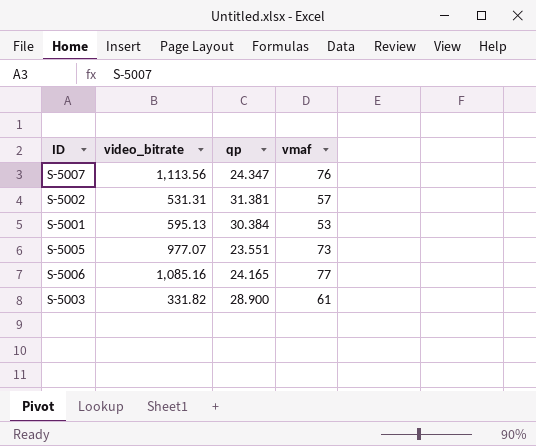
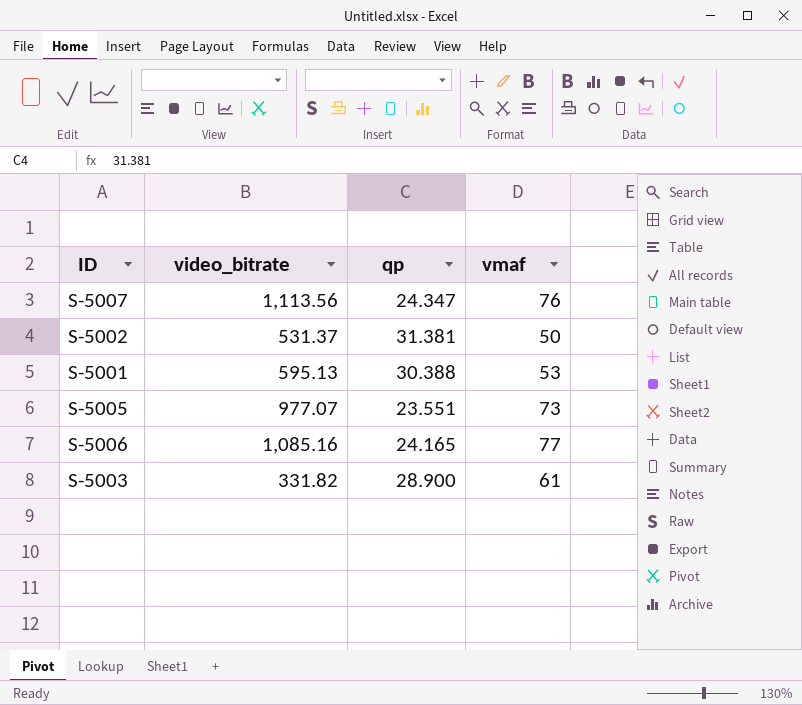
S-5002 | video_bitrate: 531.31 -> 531.37
S-5002 | vmaf: 57 -> 50
S-5001 | qp: 30.384 -> 30.388

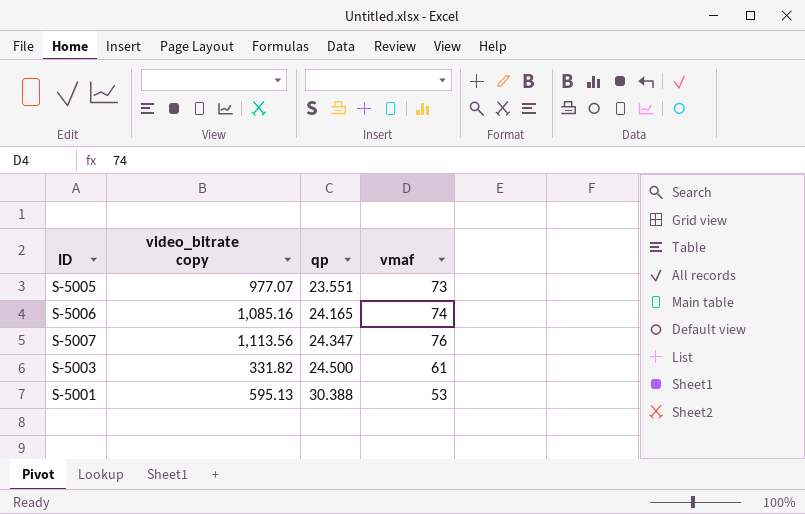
row order: none -> qp ascending
column name: video_bitrate -> video_bitrate copy
row S-5002: 531.37 | 31.381 | 50 -> none
S-5006 | vmaf: 77 -> 74
S-5003 | qp: 28.900 -> 24.500

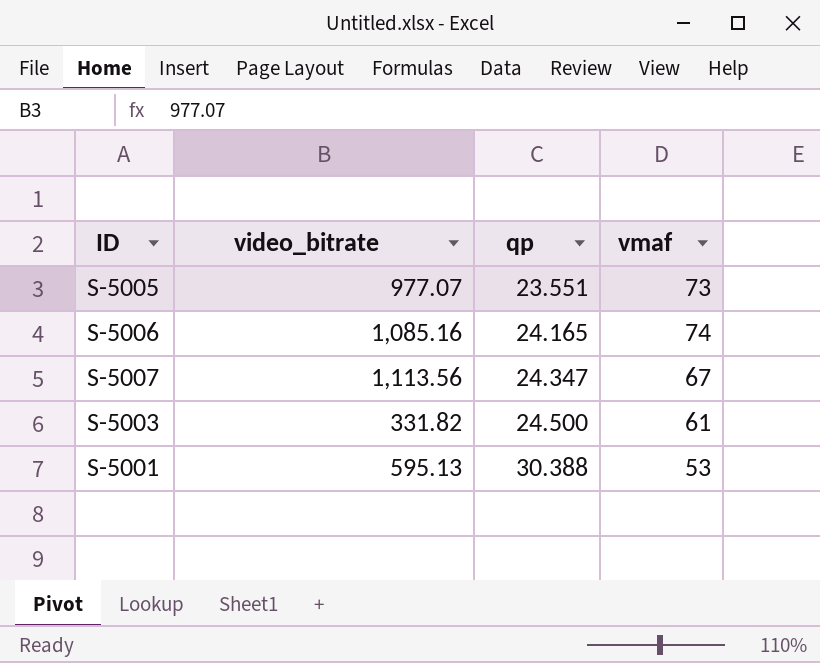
column name: video_bitrate copy -> video_bitrate
S-5007 | vmaf: 76 -> 67

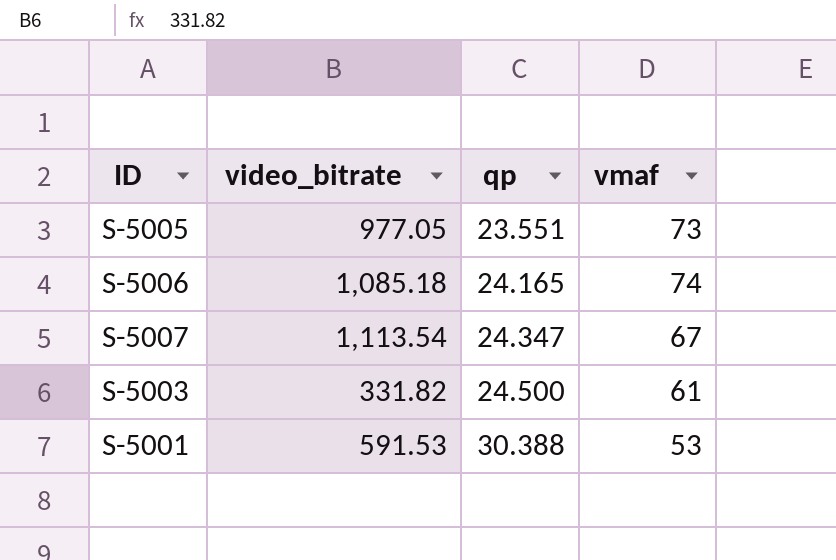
S-5005 | video_bitrate: 977.07 -> 977.05
S-5006 | video_bitrate: 1,085.16 -> 1,085.18
S-5007 | video_bitrate: 1,113.56 -> 1,113.54
S-5001 | video_bitrate: 595.13 -> 591.53

